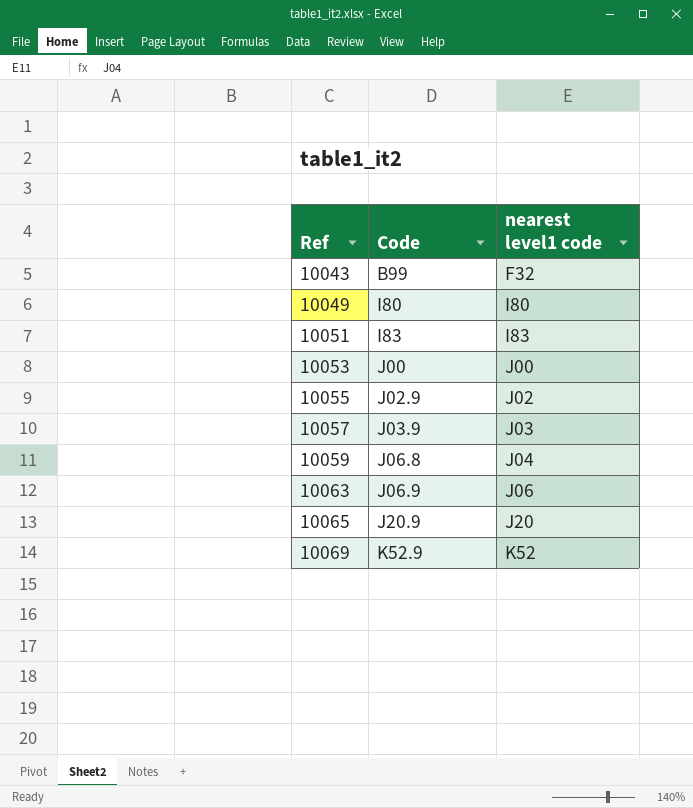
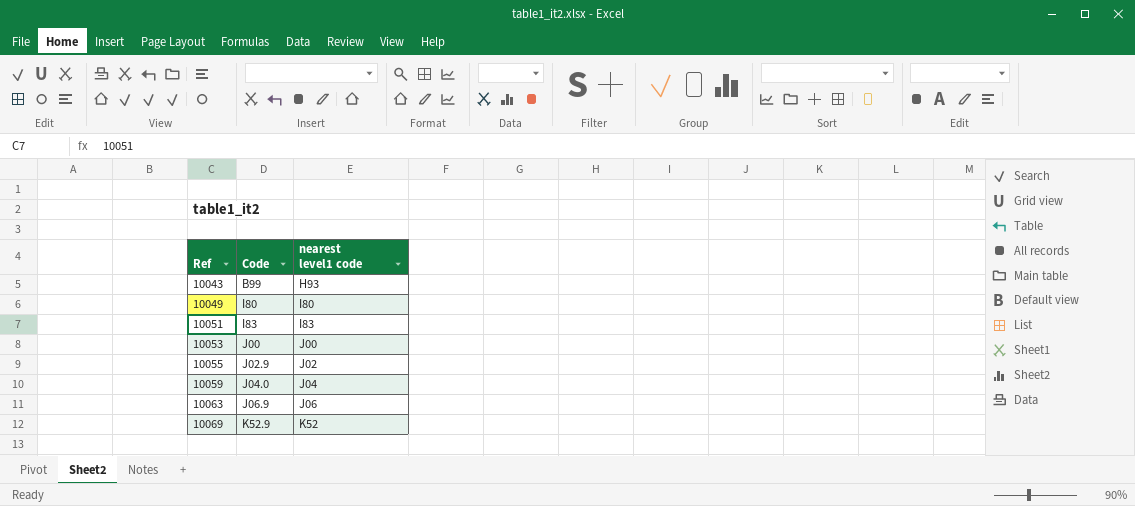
row 10057: J03.9 | J03 -> none
row 10065: J20.9 | J20 -> none
10043 | nearest level1 code: F32 -> H93
10059 | Code: J06.8 -> J04.0

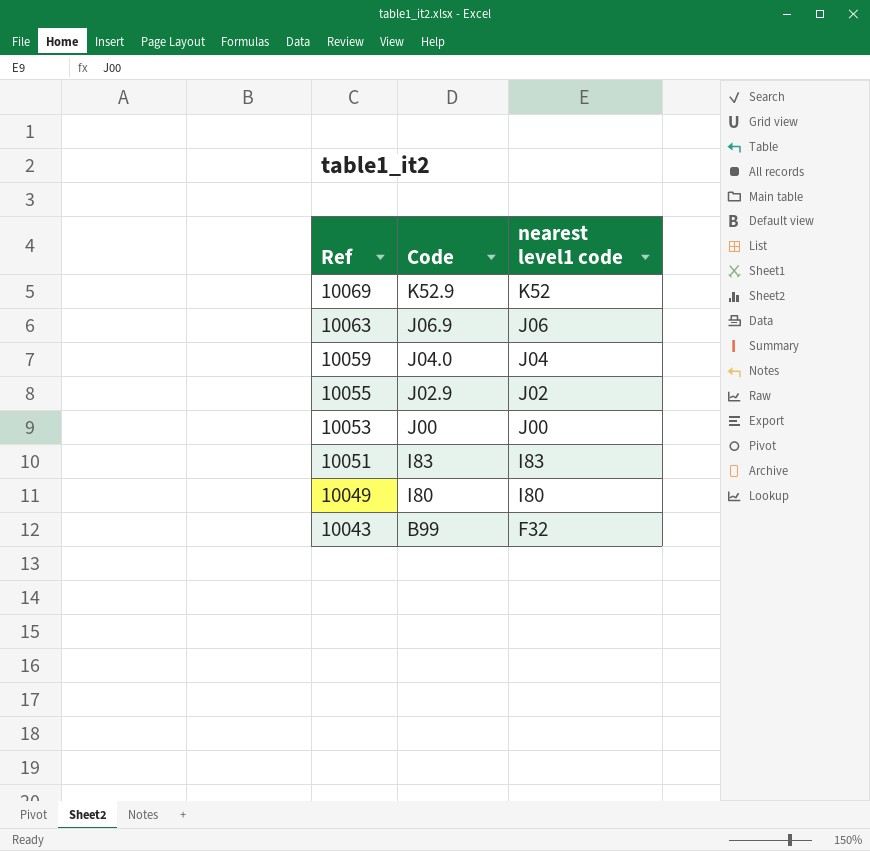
row order: Ref ascending -> Ref descending
10043 | nearest level1 code: H93 -> F32

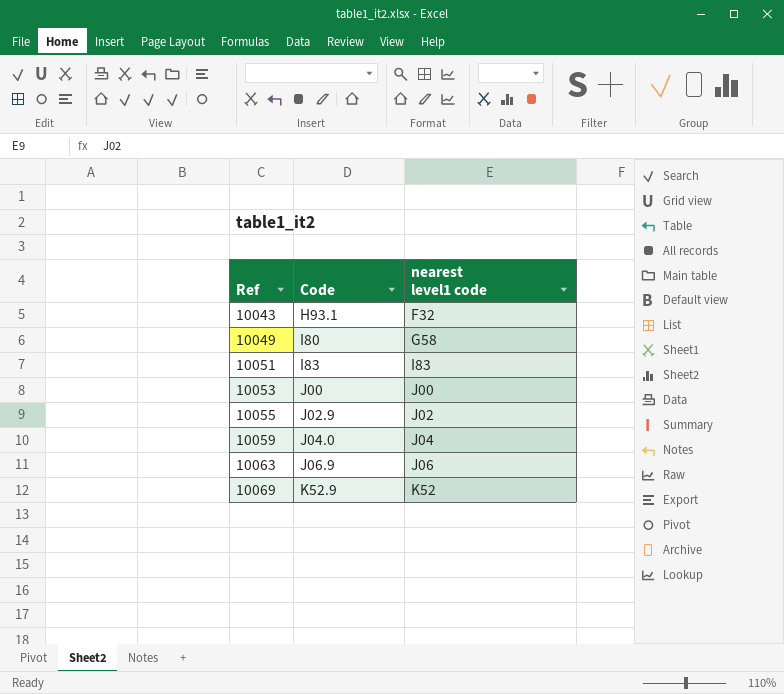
row order: Ref descending -> Ref ascending
10043 | Code: B99 -> H93.1
10049 | nearest level1 code: I80 -> G58

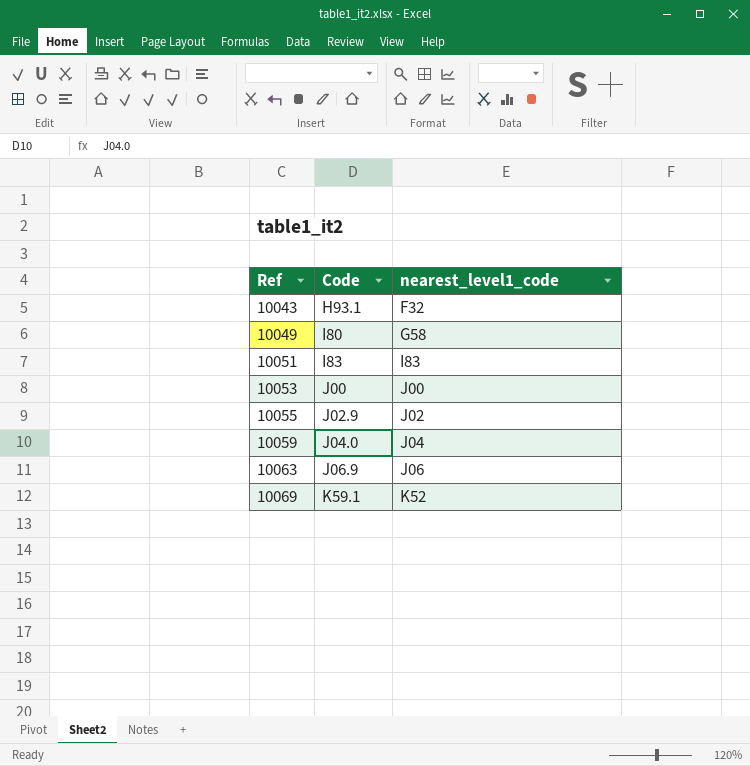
column name: nearest level1 code -> nearest_level1_code
10069 | Code: K52.9 -> K59.1

